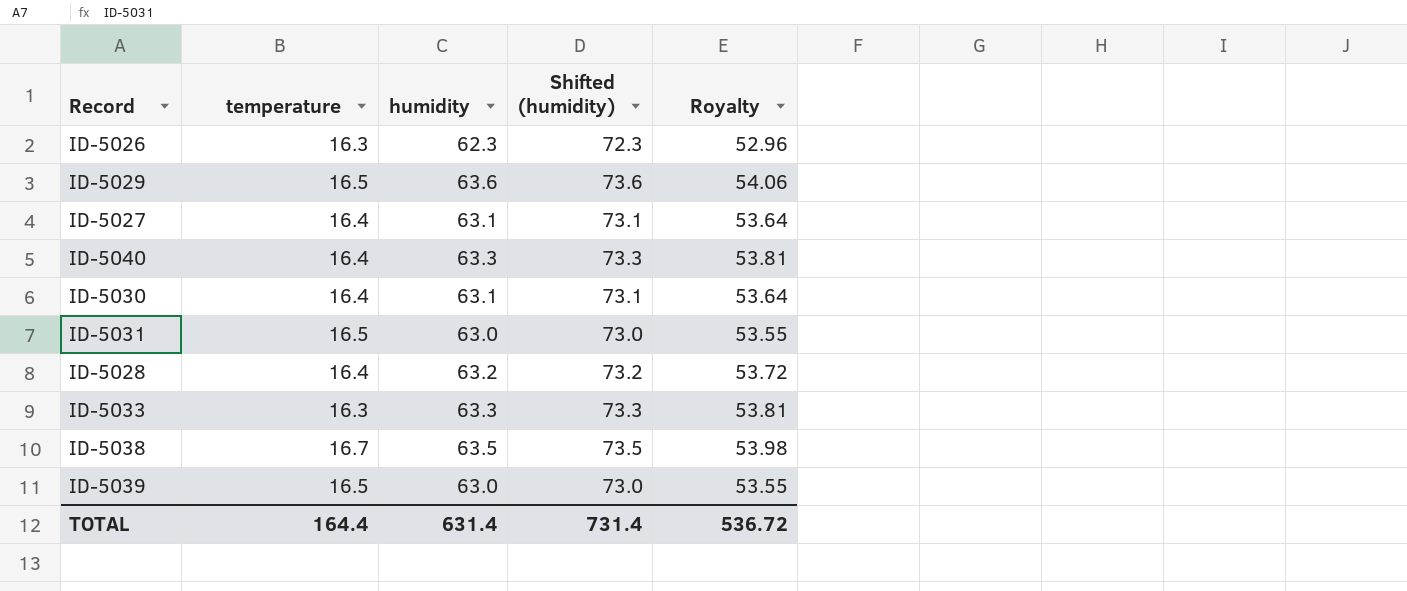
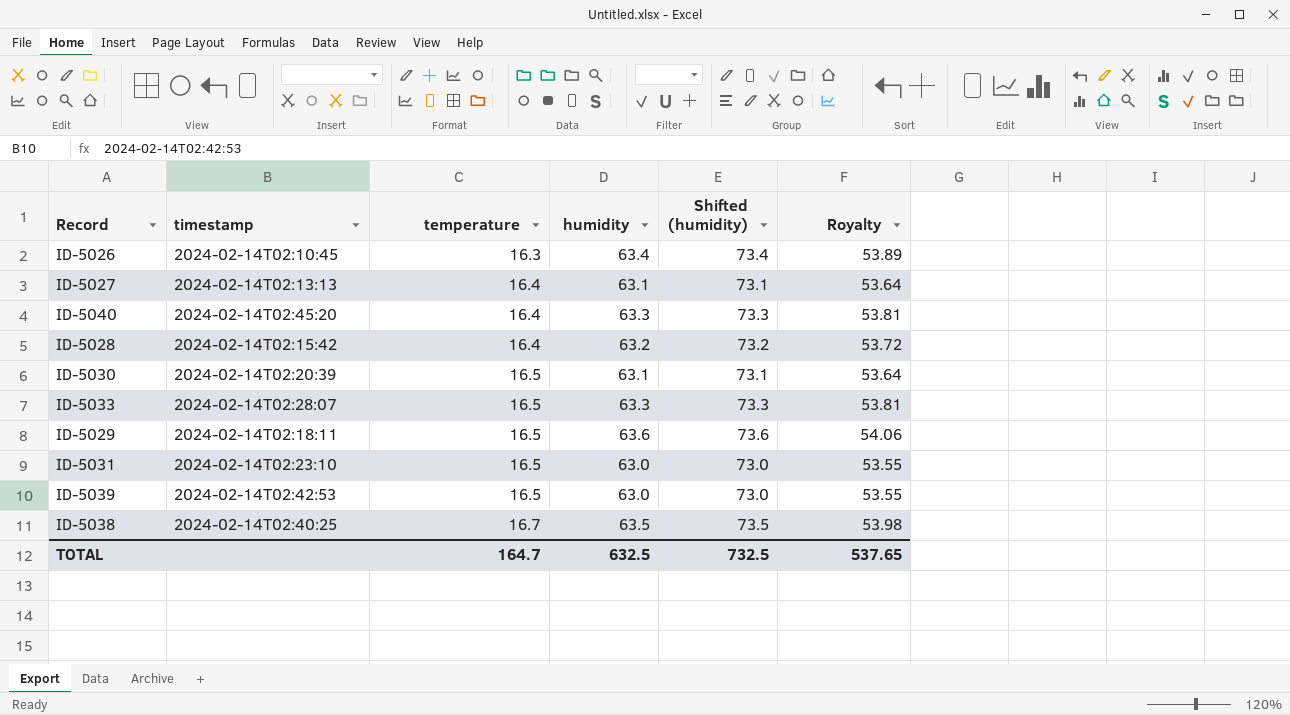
row order: none -> temperature ascending
column timestamp | position: none -> 2
ID-5026 | humidity: 62.3 -> 63.4
ID-5026 | Shifted (humidity): 72.3 -> 73.4
ID-5026 | Royalty: 52.96 -> 53.89
ID-5030 | temperature: 16.4 -> 16.5
ID-5033 | temperature: 16.3 -> 16.5
TOTAL | temperature: 164.4 -> 164.7
TOTAL | humidity: 631.4 -> 632.5
TOTAL | Shifted (humidity): 731.4 -> 732.5
TOTAL | Royalty: 536.72 -> 537.65

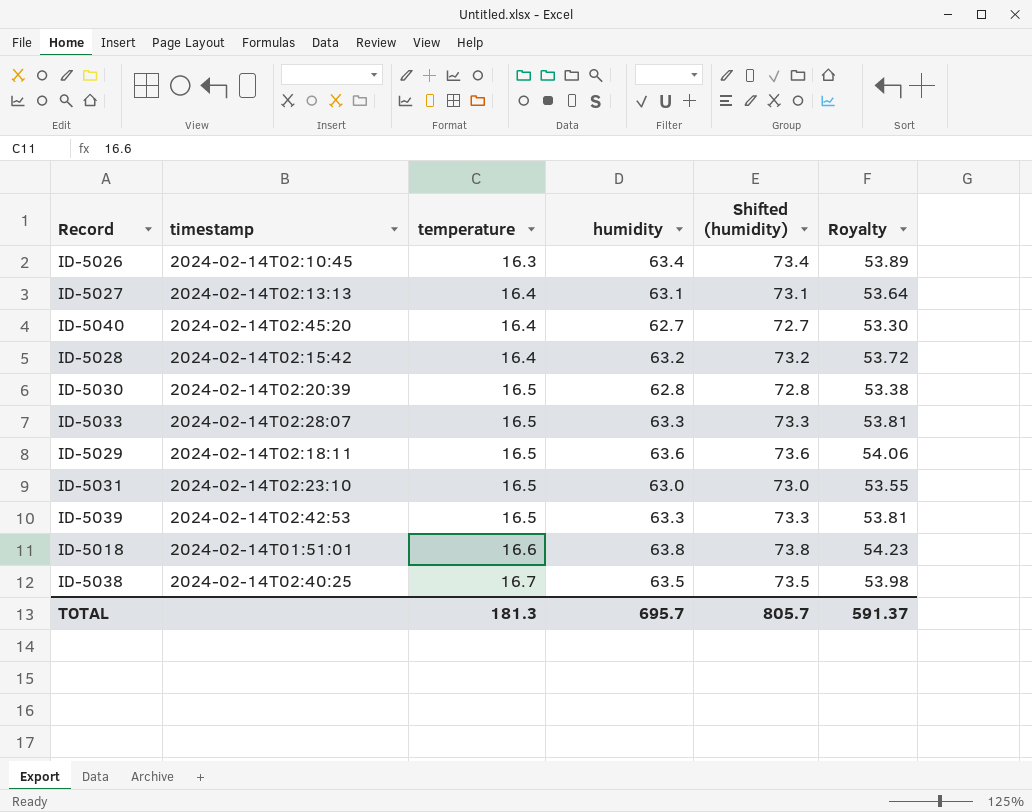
ID-5040 | humidity: 63.3 -> 62.7
ID-5040 | Shifted (humidity): 73.3 -> 72.7
ID-5040 | Royalty: 53.81 -> 53.30
ID-5030 | humidity: 63.1 -> 62.8
ID-5030 | Shifted (humidity): 73.1 -> 72.8
ID-5030 | Royalty: 53.64 -> 53.38
ID-5039 | humidity: 63.0 -> 63.3
ID-5039 | Shifted (humidity): 73.0 -> 73.3
ID-5039 | Royalty: 53.55 -> 53.81
row ID-5018: none -> 2024-02-14T01:51:01 | 16.6 | 63.8 | 73.8 | 54.23
TOTAL | temperature: 164.7 -> 181.3
TOTAL | humidity: 632.5 -> 695.7
TOTAL | Shifted (humidity): 732.5 -> 805.7
TOTAL | Royalty: 537.65 -> 591.37

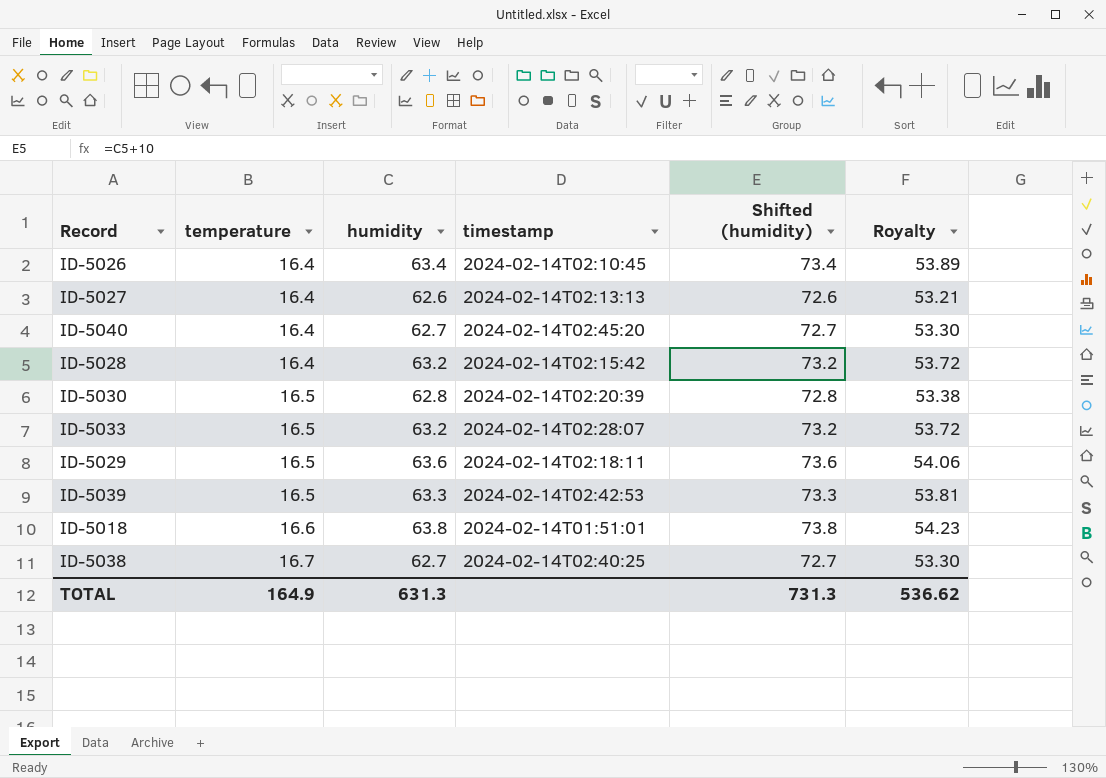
column timestamp | position: 2 -> 4
row ID-5031: 2024-02-14T02:23:10 | 16.5 | 63.0 | 73.0 | 53.55 -> none
ID-5026 | temperature: 16.3 -> 16.4
ID-5027 | humidity: 63.1 -> 62.6
ID-5027 | Shifted (humidity): 73.1 -> 72.6
ID-5027 | Royalty: 53.64 -> 53.21
ID-5033 | humidity: 63.3 -> 63.2
ID-5033 | Shifted (humidity): 73.3 -> 73.2
ID-5033 | Royalty: 53.81 -> 53.72
ID-5038 | humidity: 63.5 -> 62.7
ID-5038 | Shifted (humidity): 73.5 -> 72.7
ID-5038 | Royalty: 53.98 -> 53.30
TOTAL | temperature: 181.3 -> 164.9
TOTAL | humidity: 695.7 -> 631.3
TOTAL | Shifted (humidity): 805.7 -> 731.3
TOTAL | Royalty: 591.37 -> 536.62

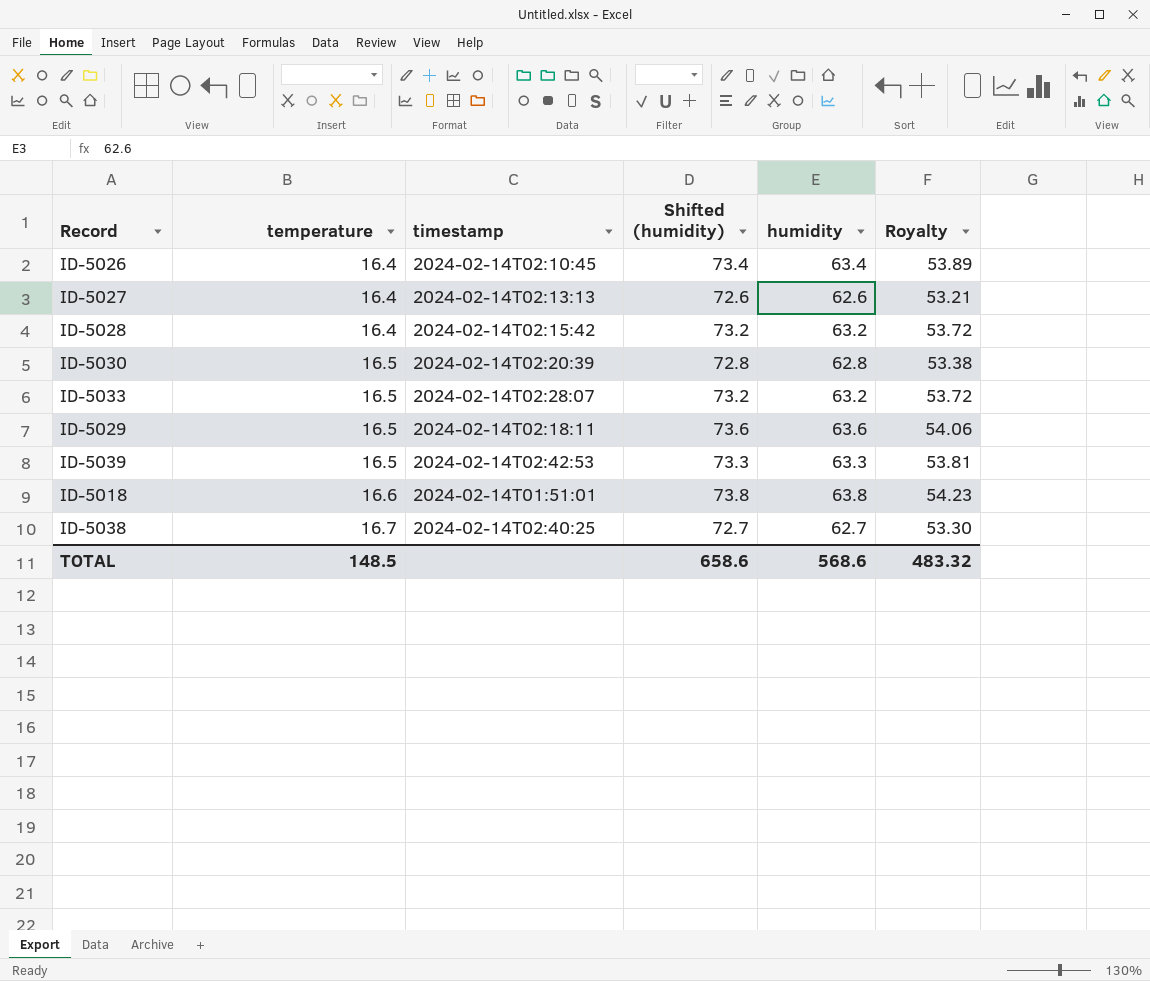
column humidity | position: 3 -> 5
row ID-5040: 16.4 | 62.7 | 2024-02-14T02:45:20 | 72.7 | 53.30 -> none
TOTAL | temperature: 164.9 -> 148.5
TOTAL | Shifted (humidity): 731.3 -> 658.6
TOTAL | humidity: 631.3 -> 568.6
TOTAL | Royalty: 536.62 -> 483.32

